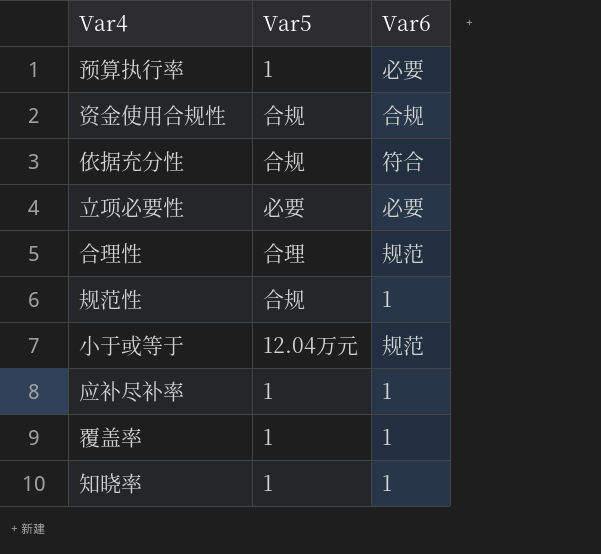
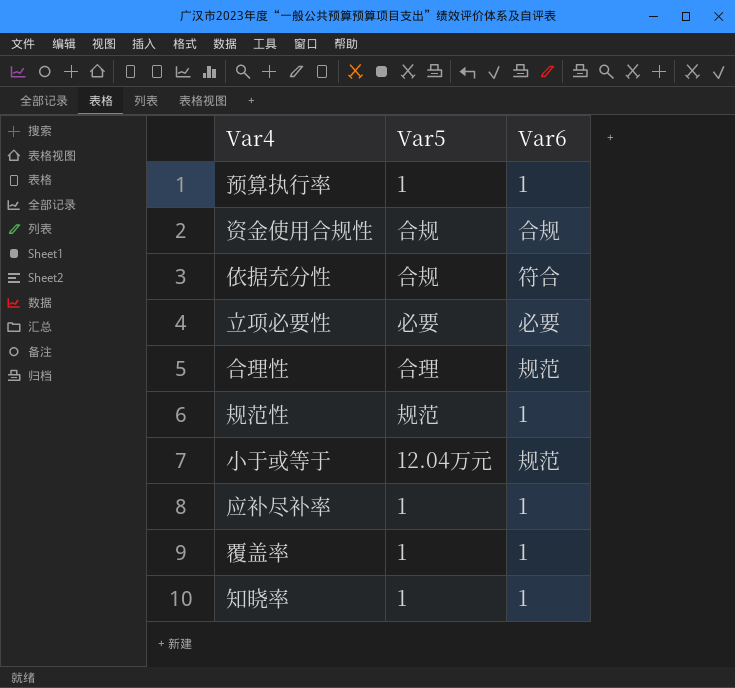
预算执行率 | Var6: 必要 -> 1
规范性 | Var5: 合规 -> 规范

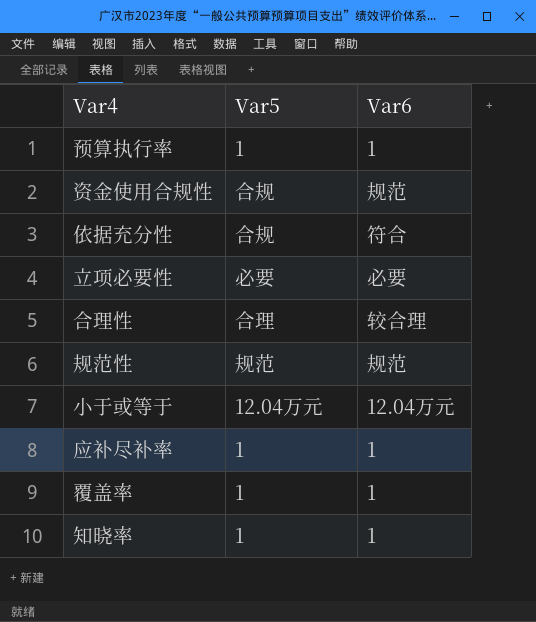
资金使用合规性 | Var6: 合规 -> 规范
合理性 | Var6: 规范 -> 较合理
规范性 | Var6: 1 -> 规范
小于或等于 | Var6: 规范 -> 12.04万元

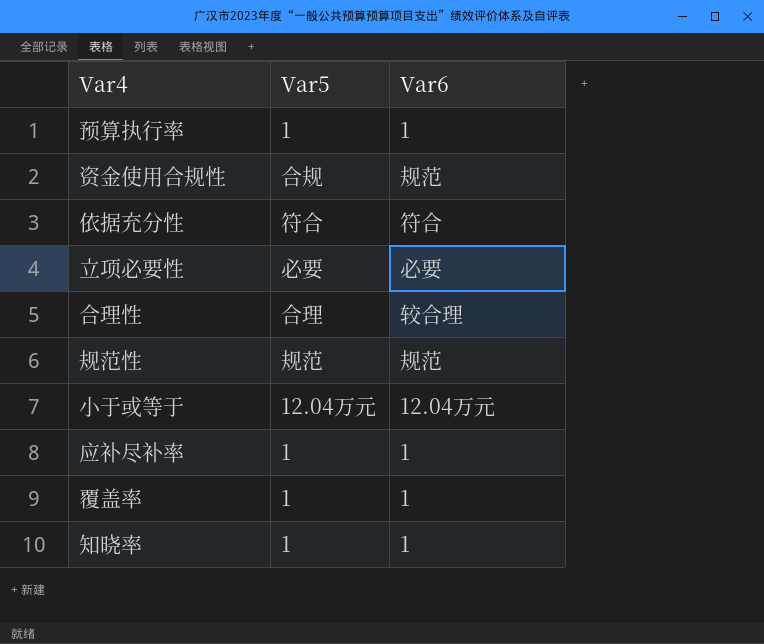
依据充分性 | Var5: 合规 -> 符合

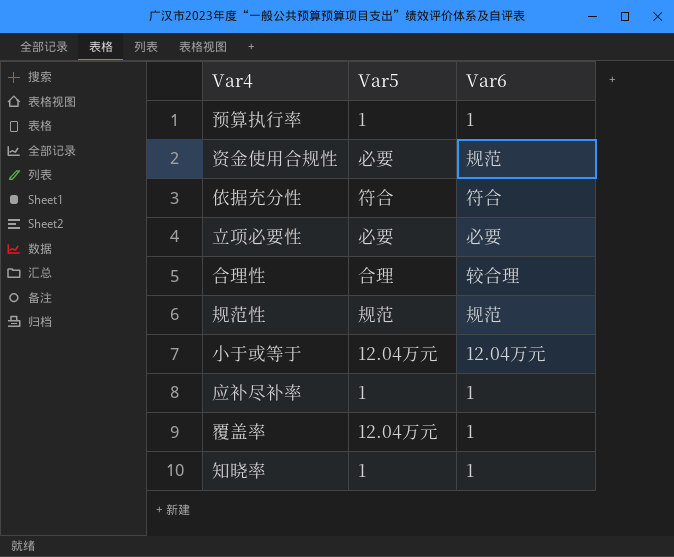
资金使用合规性 | Var5: 合规 -> 必要
覆盖率 | Var5: 1 -> 12.04万元

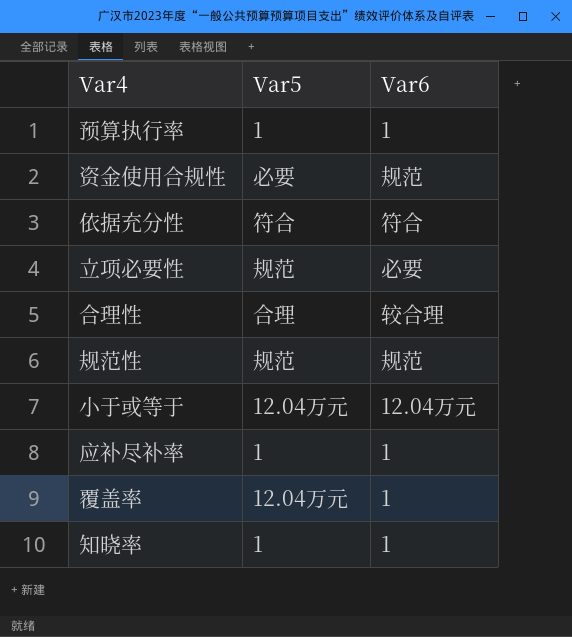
立项必要性 | Var5: 必要 -> 规范

